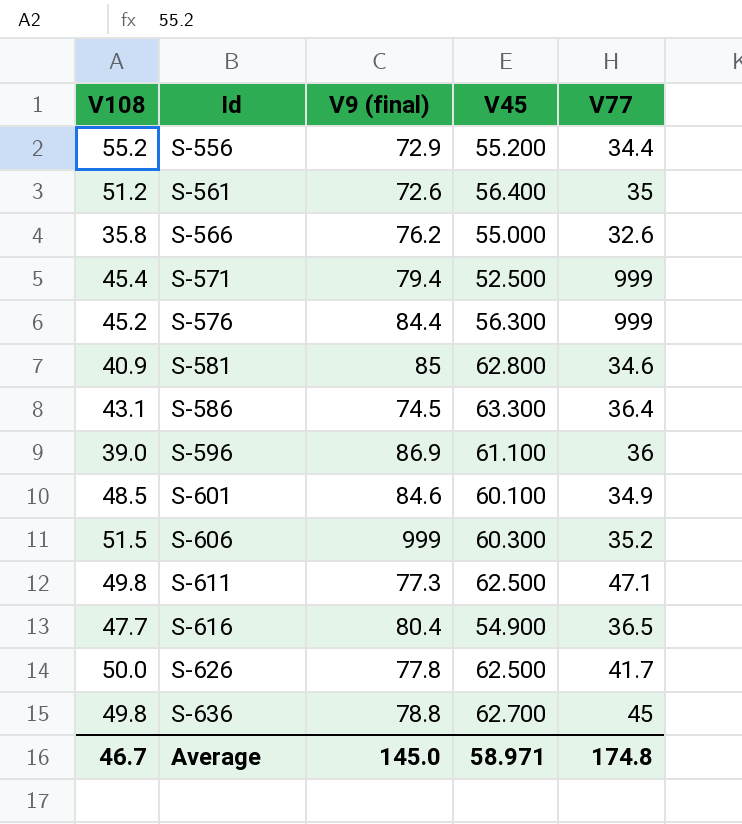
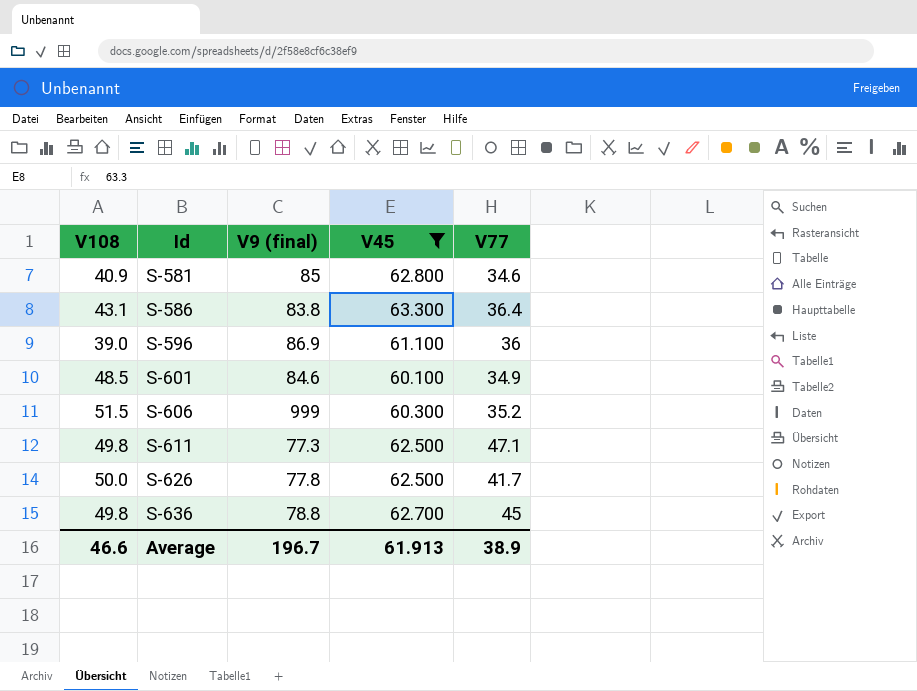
filter: none -> V45 >= 60.100
S-586 | V9 (final): 74.5 -> 83.8
Average | V108: 46.7 -> 46.6
Average | V9 (final): 145.0 -> 196.7
Average | V45: 58.971 -> 61.913
Average | V77: 174.8 -> 38.9

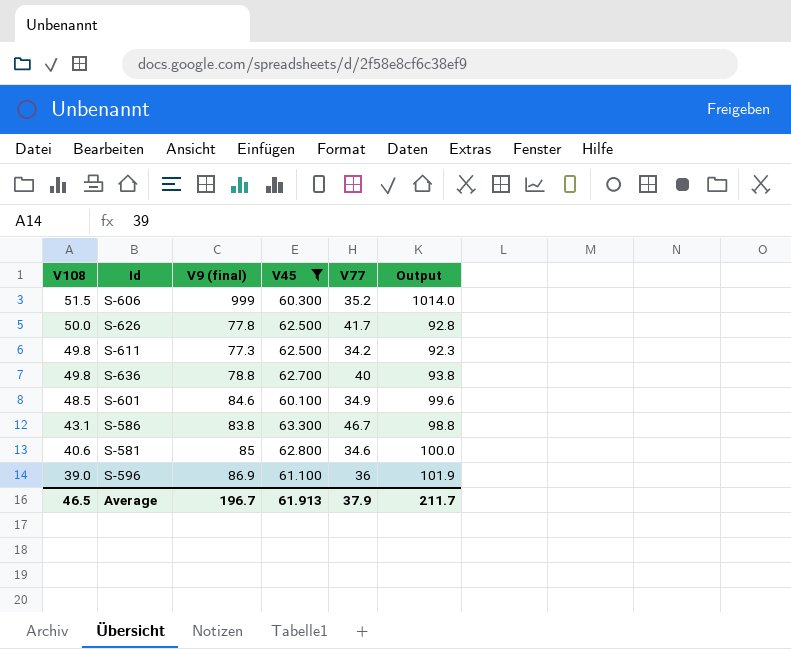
row order: Id ascending -> V108 descending
column Output | formula: none -> [V9 (final)] + 15
S-611 | V77: 47.1 -> 34.2
S-636 | V77: 45 -> 40
S-586 | V77: 36.4 -> 46.7
S-581 | V108: 40.9 -> 40.6
Average | V108: 46.6 -> 46.5
Average | V77: 38.9 -> 37.9

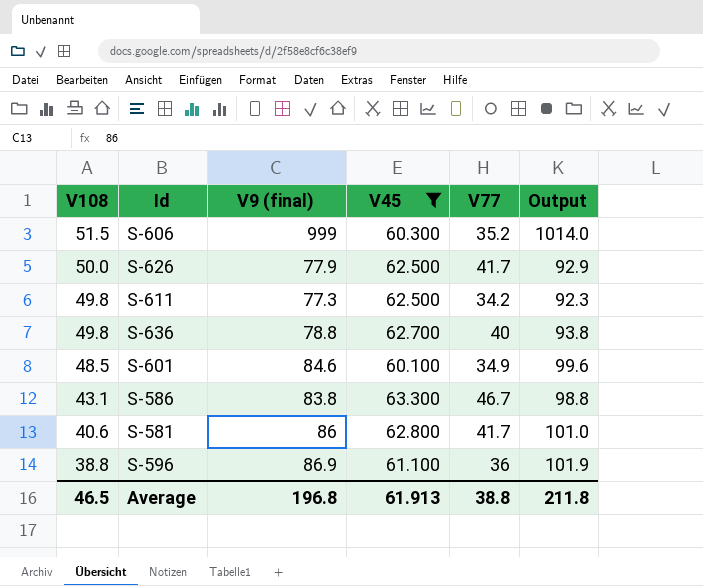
S-626 | V9 (final): 77.8 -> 77.9
S-626 | Output: 92.8 -> 92.9
S-581 | V9 (final): 85 -> 86
S-581 | V77: 34.6 -> 41.7
S-581 | Output: 100.0 -> 101.0
S-596 | V108: 39.0 -> 38.8
Average | V9 (final): 196.7 -> 196.8
Average | V77: 37.9 -> 38.8
Average | Output: 211.7 -> 211.8

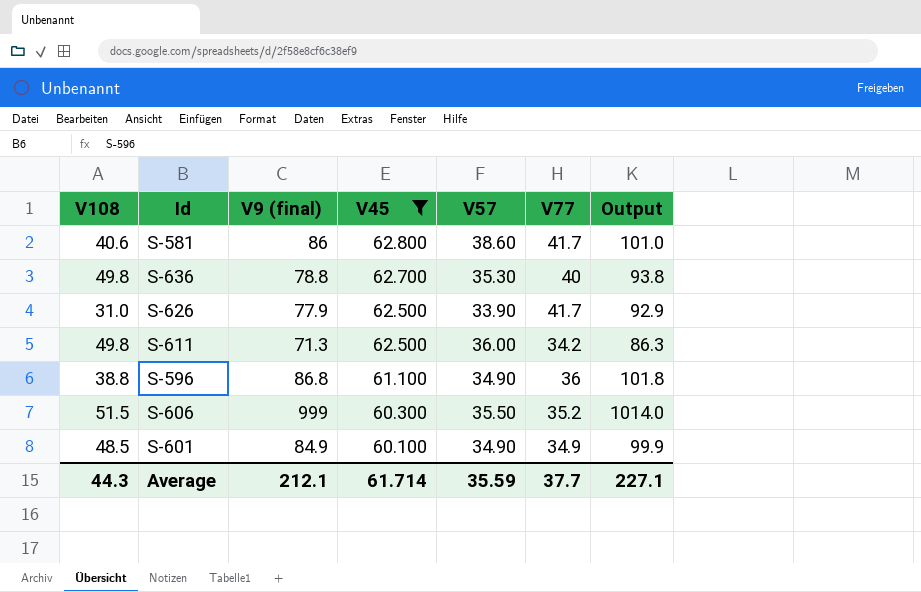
row order: V108 descending -> V45 descending
column V57 | position: none -> 5
row S-586: 43.1 | 83.8 | 63.300 | 46.7 | 98.8 -> none
S-626 | V108: 50.0 -> 31.0
S-611 | V9 (final): 77.3 -> 71.3
S-611 | Output: 92.3 -> 86.3
S-596 | V9 (final): 86.9 -> 86.8
S-596 | Output: 101.9 -> 101.8
S-601 | V9 (final): 84.6 -> 84.9
S-601 | Output: 99.6 -> 99.9
Average | V108: 46.5 -> 44.3
Average | V9 (final): 196.8 -> 212.1
Average | V45: 61.913 -> 61.714
Average | V77: 38.8 -> 37.7
Average | Output: 211.8 -> 227.1

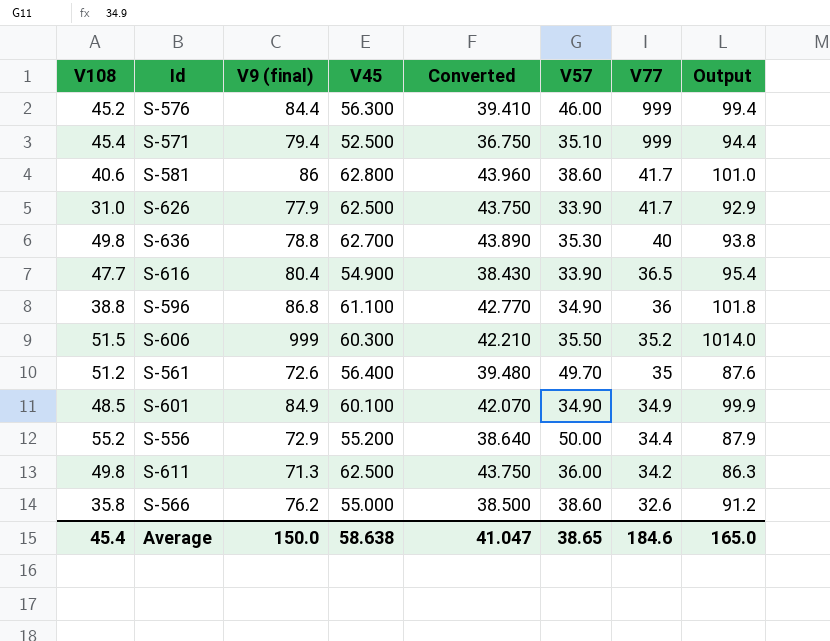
filter: V45 >= 60.100 -> none
row order: V45 descending -> V77 descending
column Converted | formula: none -> [V45] * 0.7
Average | V108: 44.3 -> 45.4
Average | V9 (final): 212.1 -> 150.0
Average | V45: 61.714 -> 58.638
Average | V57: 35.59 -> 38.65
Average | V77: 37.7 -> 184.6
Average | Output: 227.1 -> 165.0

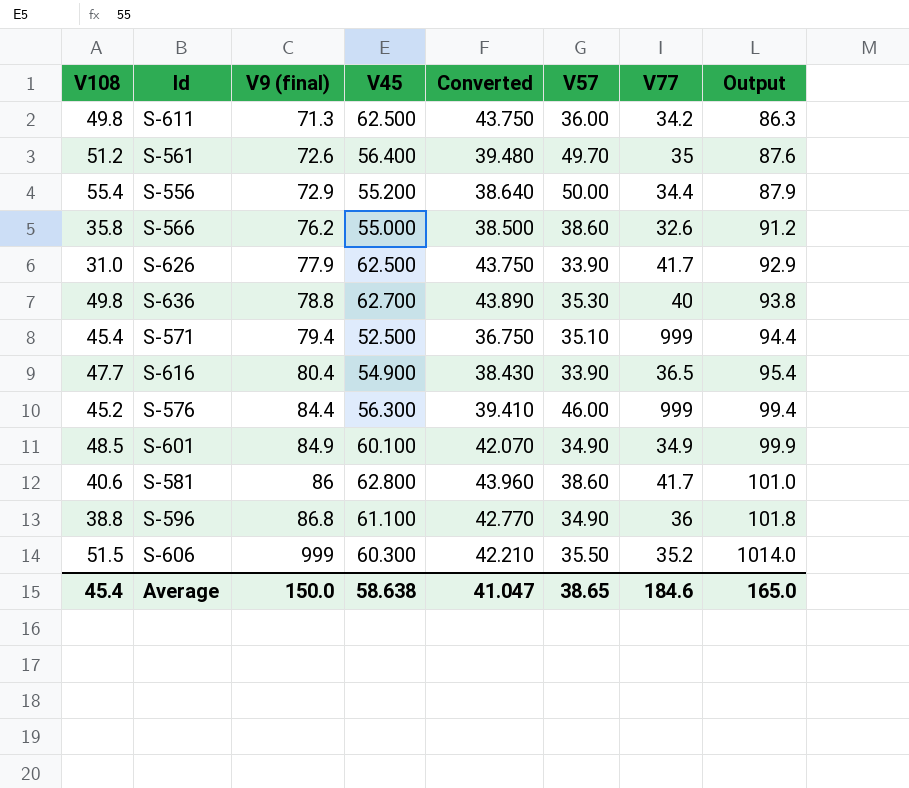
row order: V77 descending -> V9 (final) ascending
S-556 | V108: 55.2 -> 55.4

